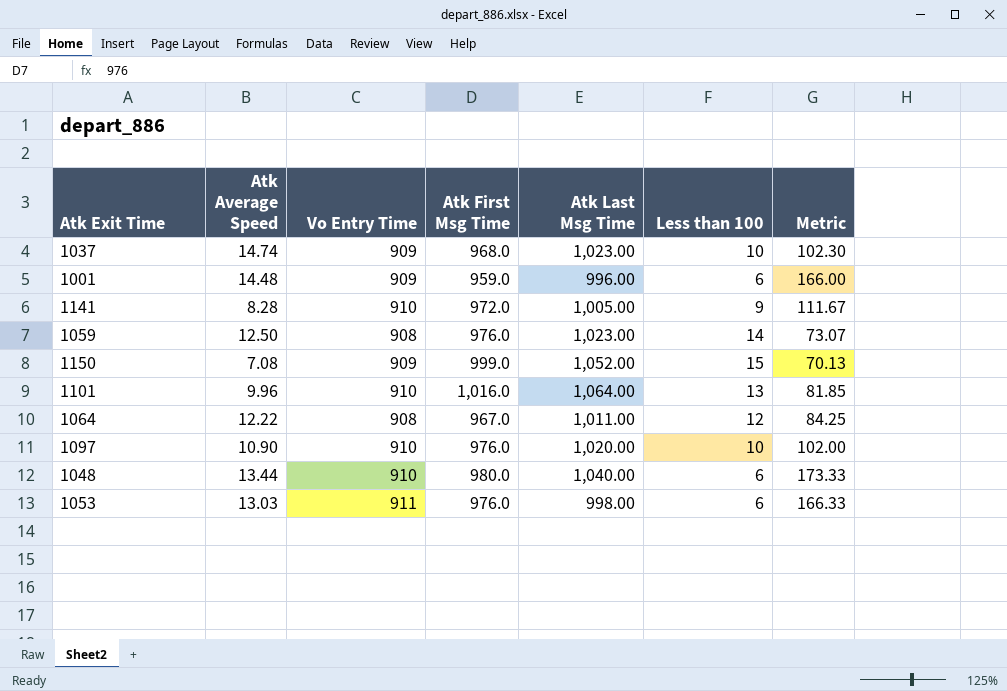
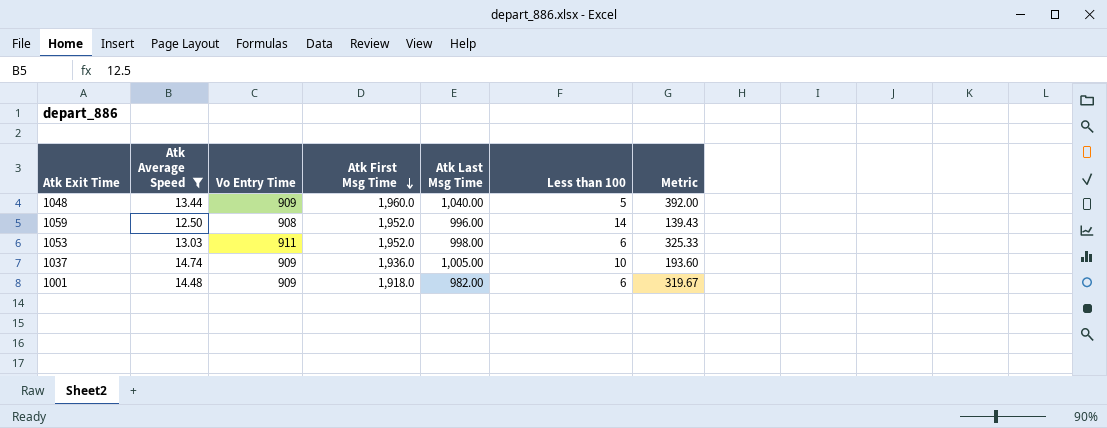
filter: none -> Atk Average Speed >= 12.50
row order: none -> Atk First Msg Time descending
column Metric | formula: [Atk Last Msg Time] / [Less than 100] -> [Atk First Msg Time] / [Less than 100]
1048 | Vo Entry Time: 910 -> 909
1048 | Atk First Msg Time: 980.0 -> 1,960.0
1048 | Less than 100: 6 -> 5
1059 | Atk First Msg Time: 976.0 -> 1,952.0
1059 | Atk Last Msg Time: 1,023.00 -> 996.00
1053 | Atk First Msg Time: 976.0 -> 1,952.0
1037 | Atk First Msg Time: 968.0 -> 1,936.0
1037 | Atk Last Msg Time: 1,023.00 -> 1,005.00
1001 | Atk First Msg Time: 959.0 -> 1,918.0
1001 | Atk Last Msg Time: 996.00 -> 982.00

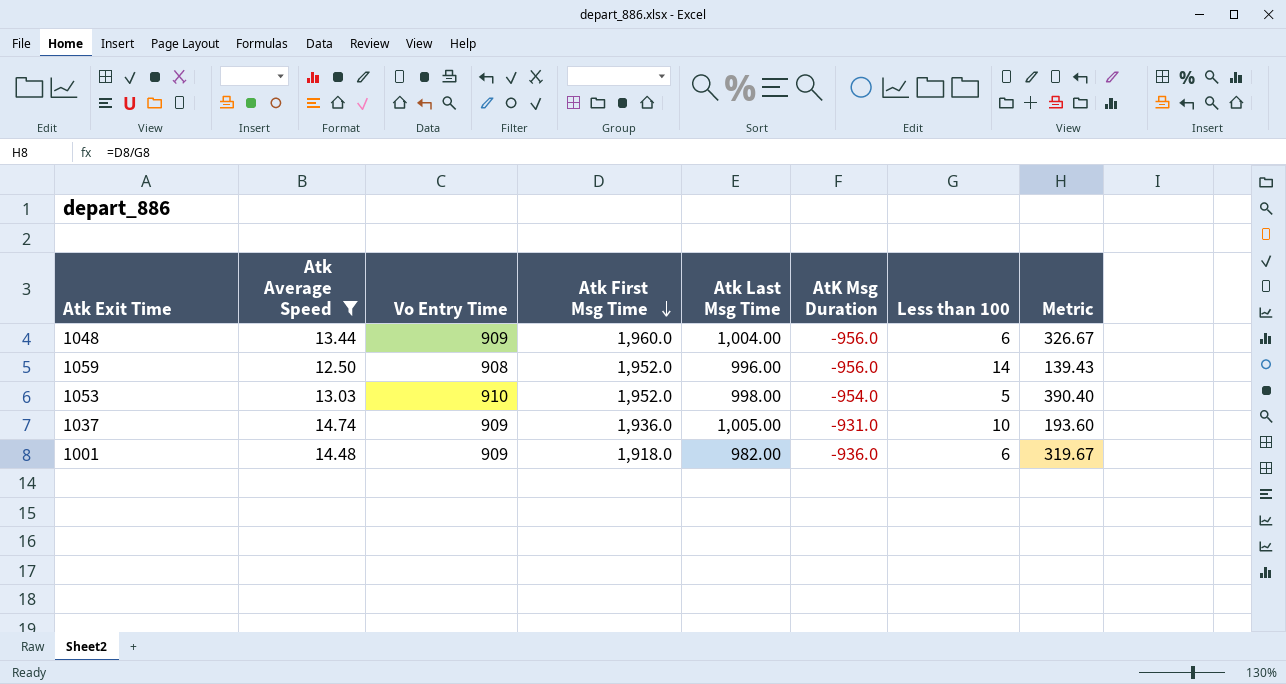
column AtK Msg Duration | formula: none -> [Atk Last Msg Time] - [Atk First Msg Time]
1048 | Atk Last Msg Time: 1,040.00 -> 1,004.00
1048 | Less than 100: 5 -> 6
1048 | Metric: 392.00 -> 326.67
1053 | Vo Entry Time: 911 -> 910
1053 | Less than 100: 6 -> 5
1053 | Metric: 325.33 -> 390.40

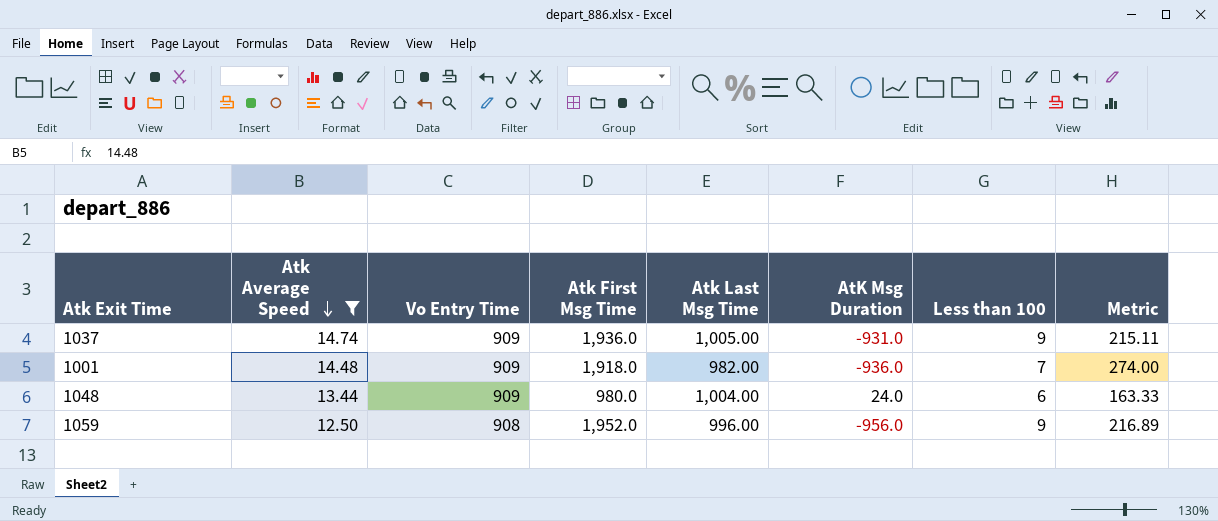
row order: Atk First Msg Time descending -> Atk Average Speed descending
row 1053: 13.03 | 910 | 1,952.0 | 998.00 | -954.0 | 5 | 390.40 -> none
1037 | Less than 100: 10 -> 9
1037 | Metric: 193.60 -> 215.11
1001 | Less than 100: 6 -> 7
1001 | Metric: 319.67 -> 274.00
1048 | Atk First Msg Time: 1,960.0 -> 980.0
1048 | AtK Msg Duration: -956.0 -> 24.0
1048 | Metric: 326.67 -> 163.33
1059 | Less than 100: 14 -> 9
1059 | Metric: 139.43 -> 216.89

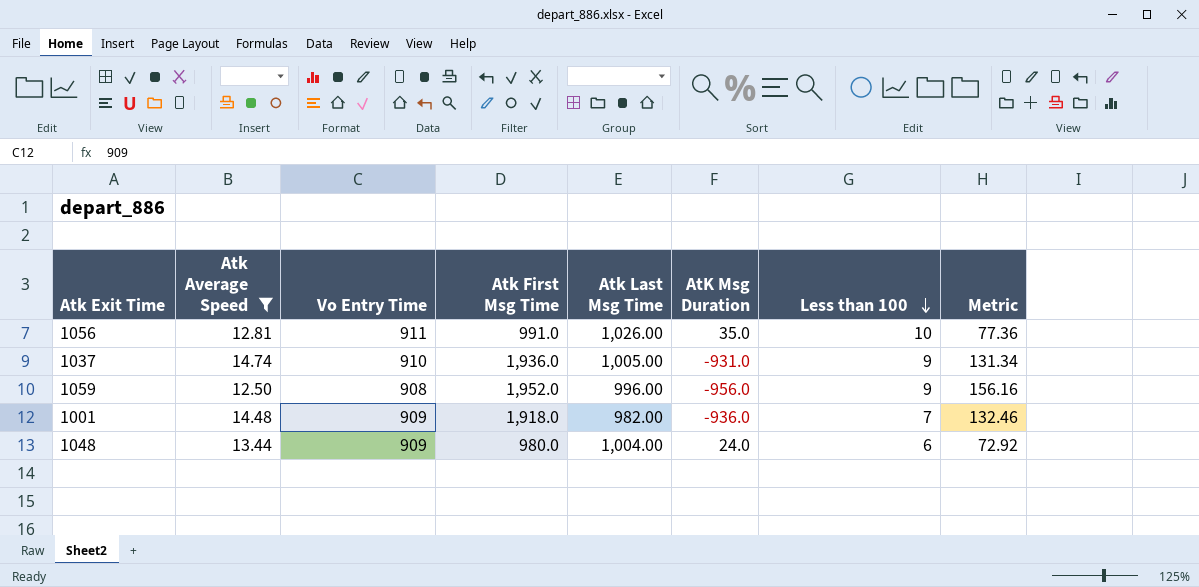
row order: Atk Average Speed descending -> Less than 100 descending
column Metric | formula: [Atk First Msg Time] / [Less than 100] -> [Atk First Msg Time] / [Atk Average Speed]
row 1056: none -> 12.81 | 911 | 991.0 | 1,026.00 | 35.0 | 10 | 77.36
1037 | Vo Entry Time: 909 -> 910

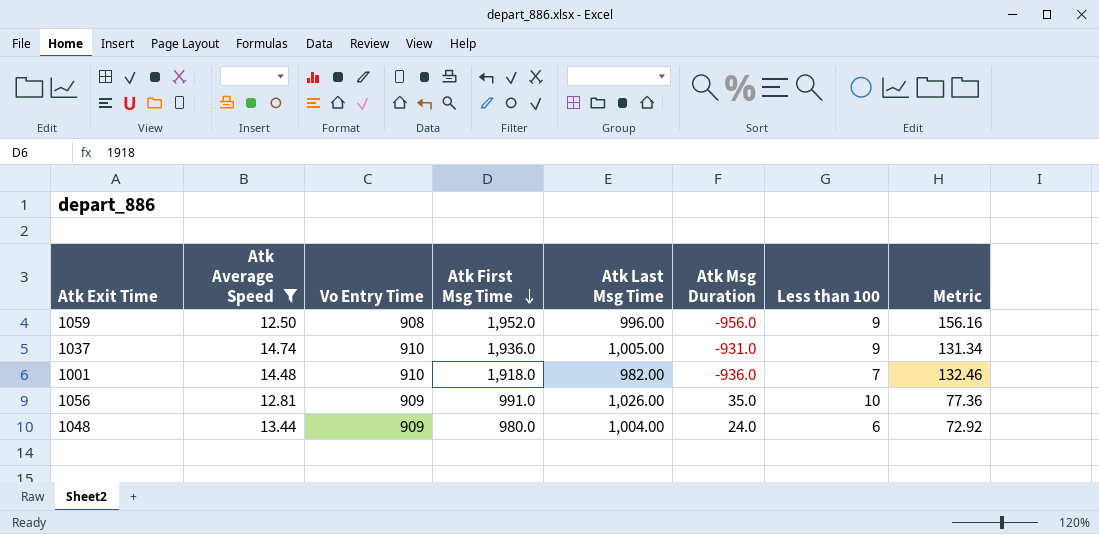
row order: Less than 100 descending -> Atk First Msg Time descending
column name: AtK Msg Duration -> Atk Msg Duration
1001 | Vo Entry Time: 909 -> 910
1056 | Vo Entry Time: 911 -> 909

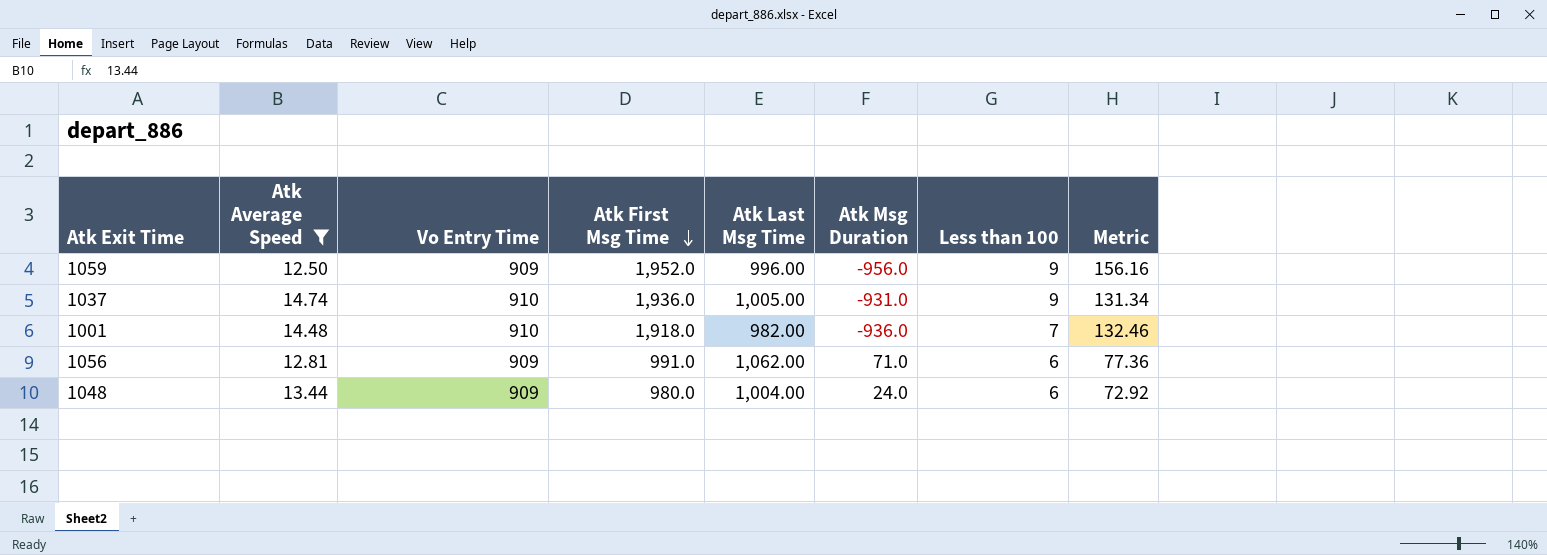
1059 | Vo Entry Time: 908 -> 909
1056 | Atk Last Msg Time: 1,026.00 -> 1,062.00
1056 | Atk Msg Duration: 35.0 -> 71.0
1056 | Less than 100: 10 -> 6

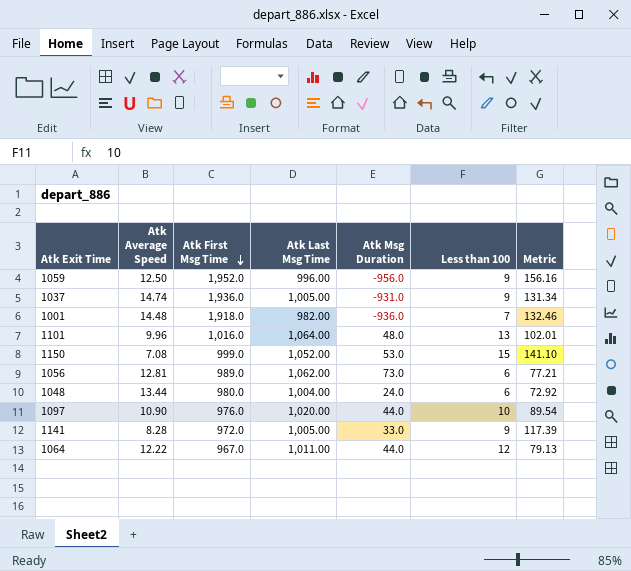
filter: Atk Average Speed >= 12.50 -> none
column Vo Entry Time | position: 3 -> none
1056 | Atk First Msg Time: 991.0 -> 989.0
1056 | Atk Msg Duration: 71.0 -> 73.0
1056 | Metric: 77.36 -> 77.21

